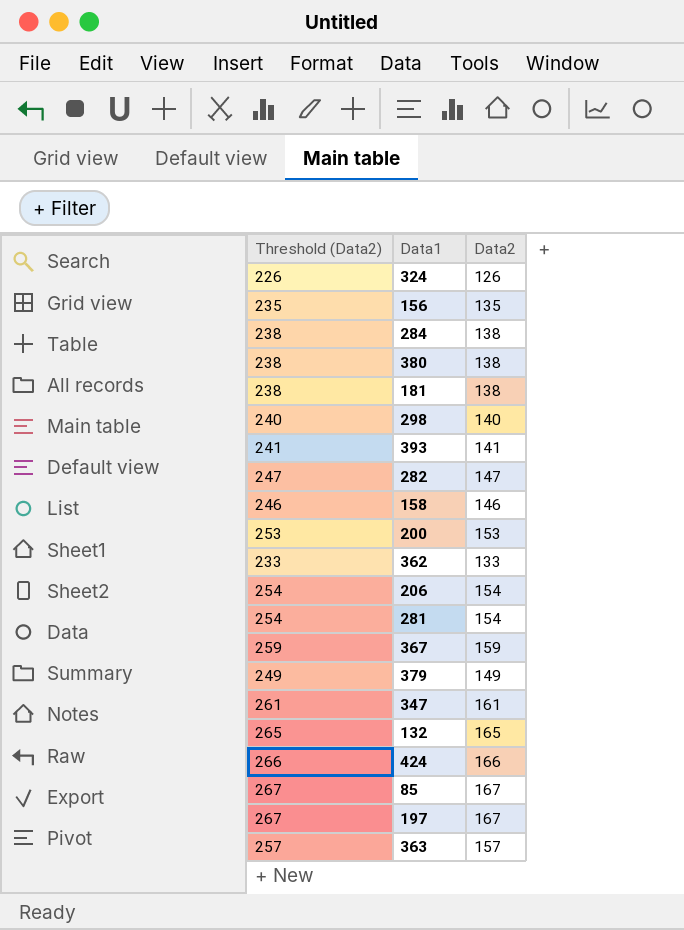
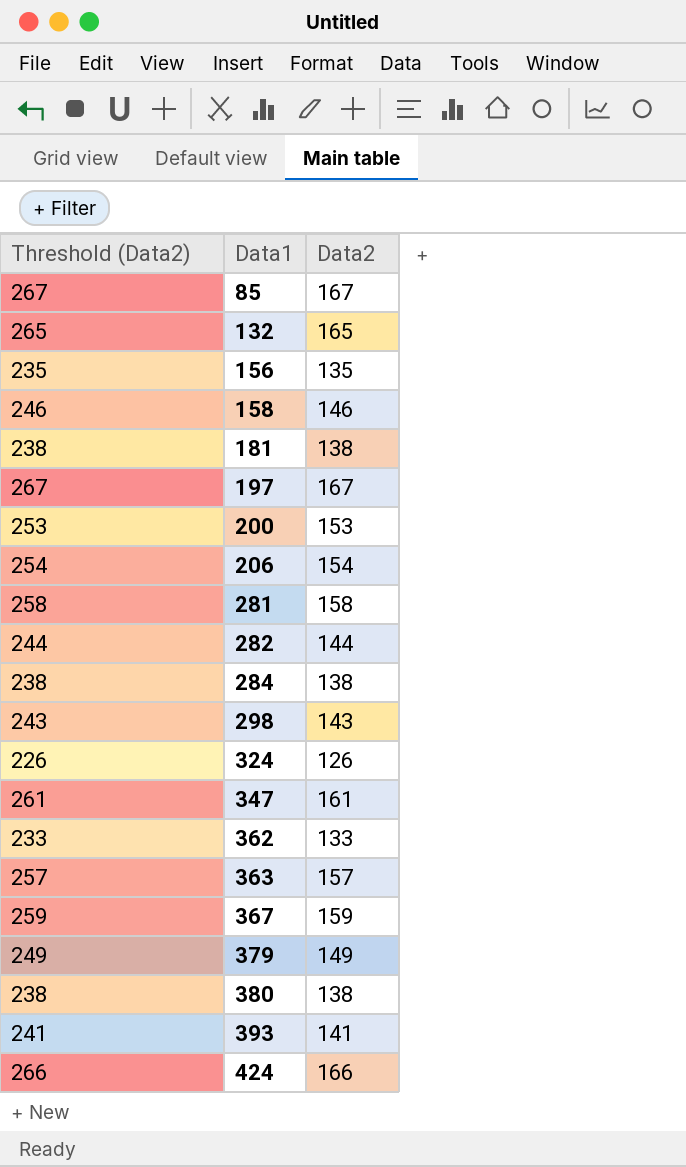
row order: none -> Data1 ascending
281 | Threshold (Data2): 254 -> 258
281 | Data2: 154 -> 158
282 | Threshold (Data2): 247 -> 244
282 | Data2: 147 -> 144
298 | Threshold (Data2): 240 -> 243
298 | Data2: 140 -> 143

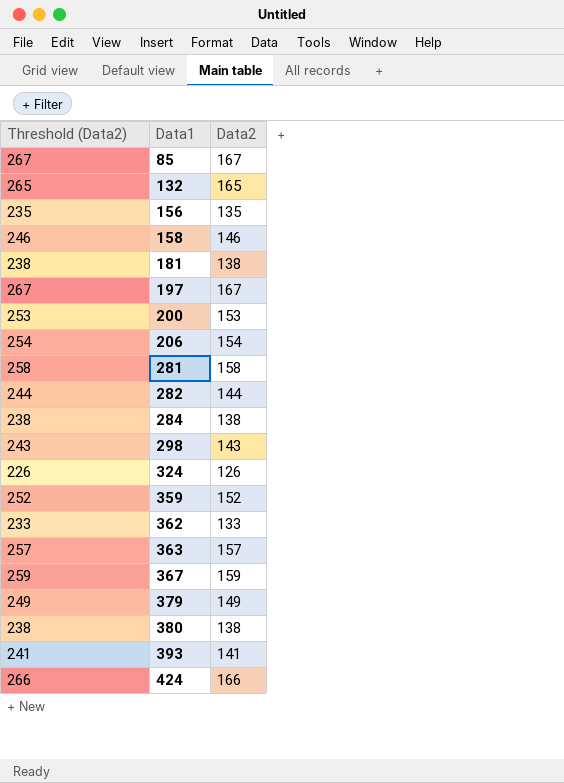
row 347: 261 | 161 -> none
row 359: none -> 252 | 152

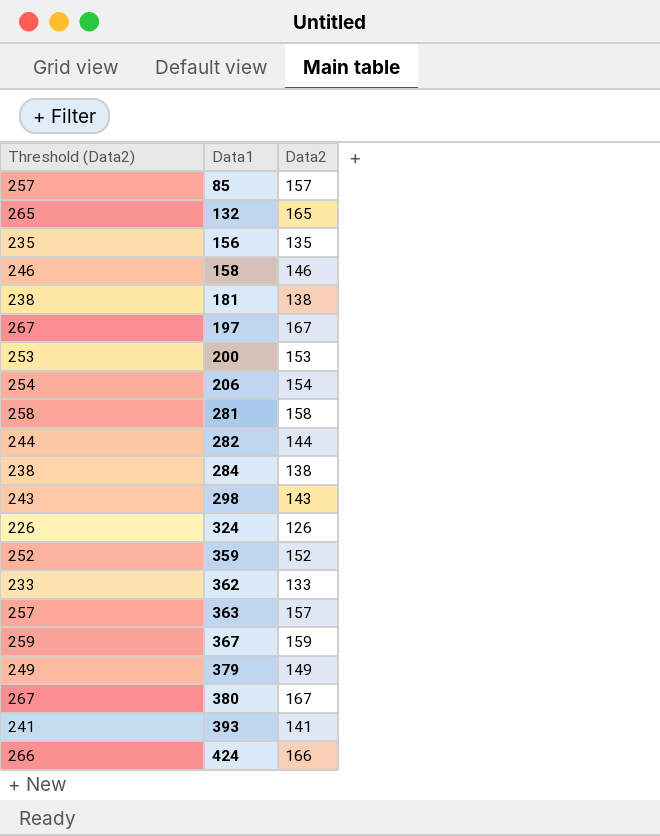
85 | Threshold (Data2): 267 -> 257
85 | Data2: 167 -> 157
380 | Threshold (Data2): 238 -> 267
380 | Data2: 138 -> 167

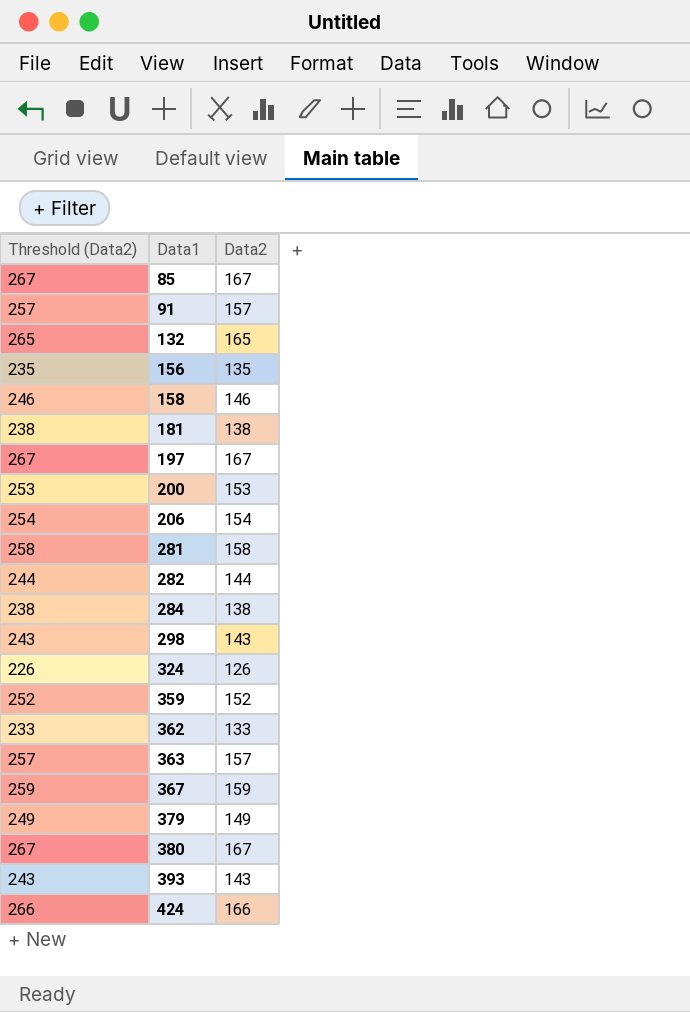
85 | Threshold (Data2): 257 -> 267
85 | Data2: 157 -> 167
row 91: none -> 257 | 157
393 | Threshold (Data2): 241 -> 243
393 | Data2: 141 -> 143

